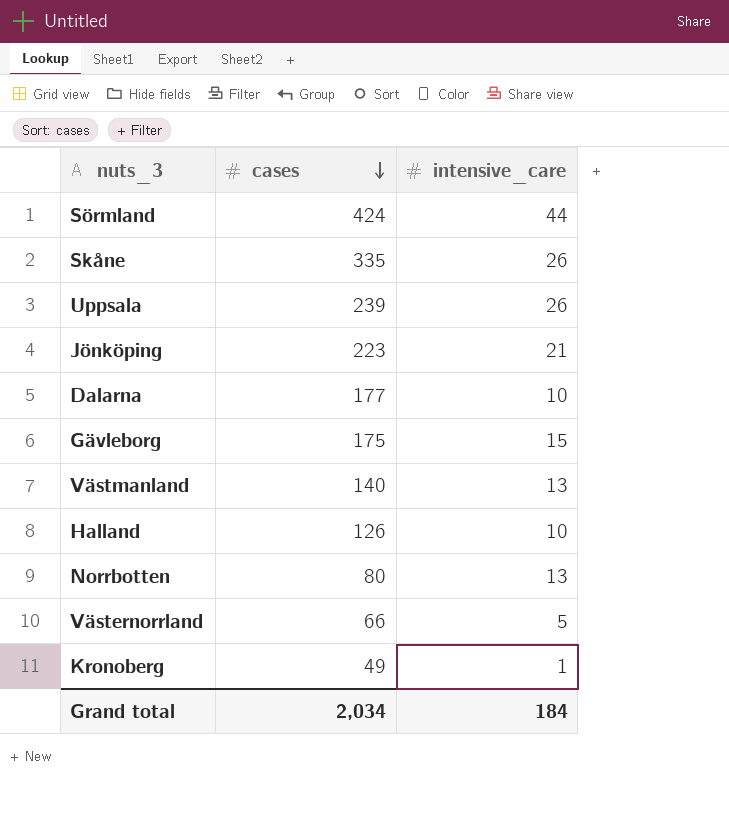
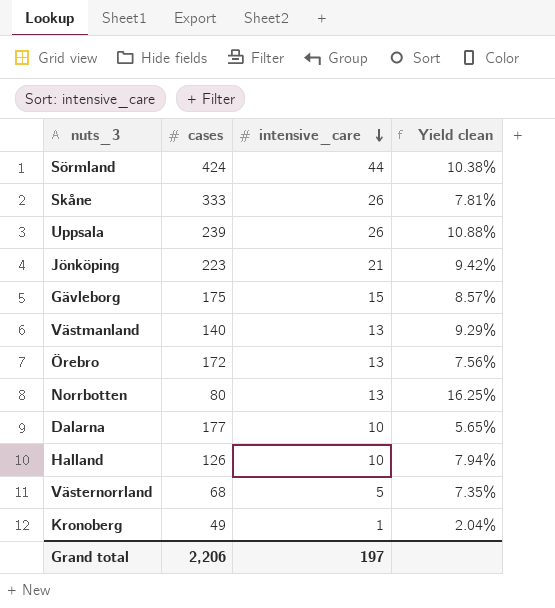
row order: cases descending -> intensive_care descending
column Yield clean | formula: none -> [intensive_care] / [cases]
Skåne | cases: 335 -> 333
row Örebro: none -> 172 | 13 | 7.56%
Västernorrland | cases: 66 -> 68
Grand total | cases: 2,034 -> 2,206
Grand total | intensive_care: 184 -> 197

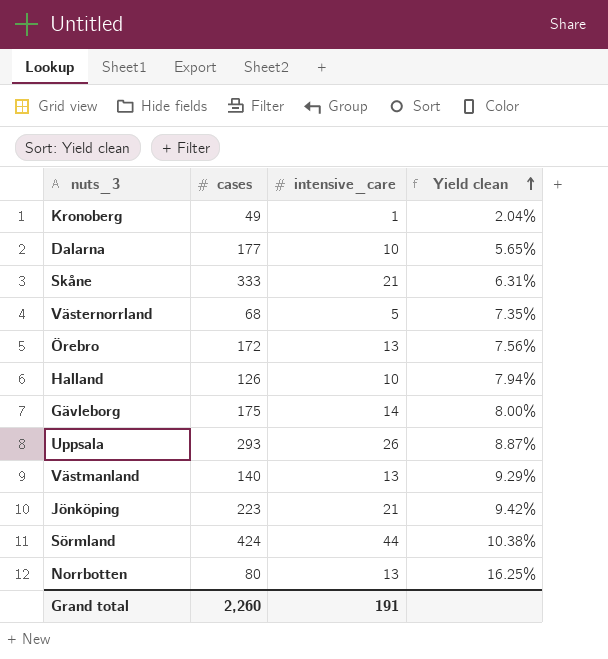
row order: intensive_care descending -> Yield clean ascending
Skåne | intensive_care: 26 -> 21
Skåne | Yield clean: 7.81% -> 6.31%
Gävleborg | intensive_care: 15 -> 14
Gävleborg | Yield clean: 8.57% -> 8.00%
Uppsala | cases: 239 -> 293
Uppsala | Yield clean: 10.88% -> 8.87%
Grand total | cases: 2,206 -> 2,260
Grand total | intensive_care: 197 -> 191

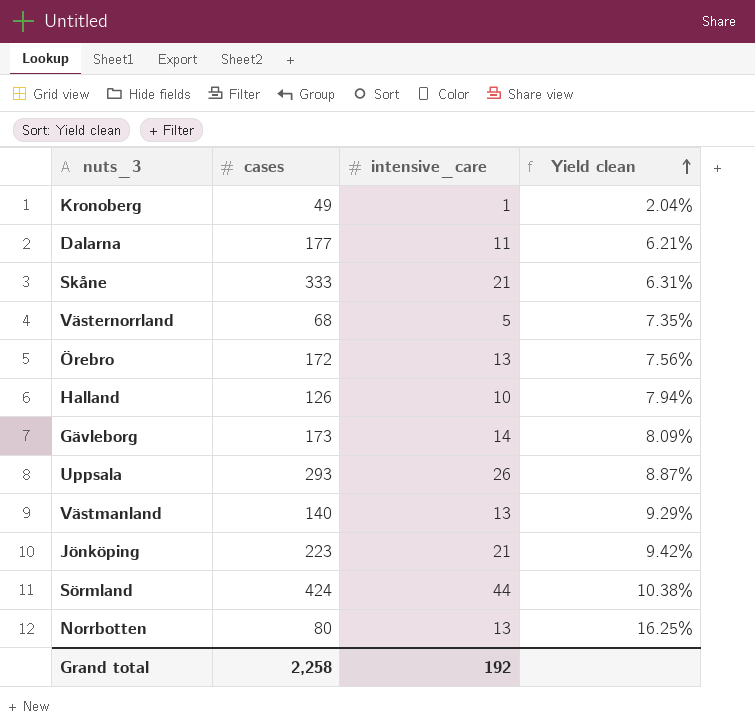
Dalarna | intensive_care: 10 -> 11
Dalarna | Yield clean: 5.65% -> 6.21%
Gävleborg | cases: 175 -> 173
Gävleborg | Yield clean: 8.00% -> 8.09%
Grand total | cases: 2,260 -> 2,258
Grand total | intensive_care: 191 -> 192

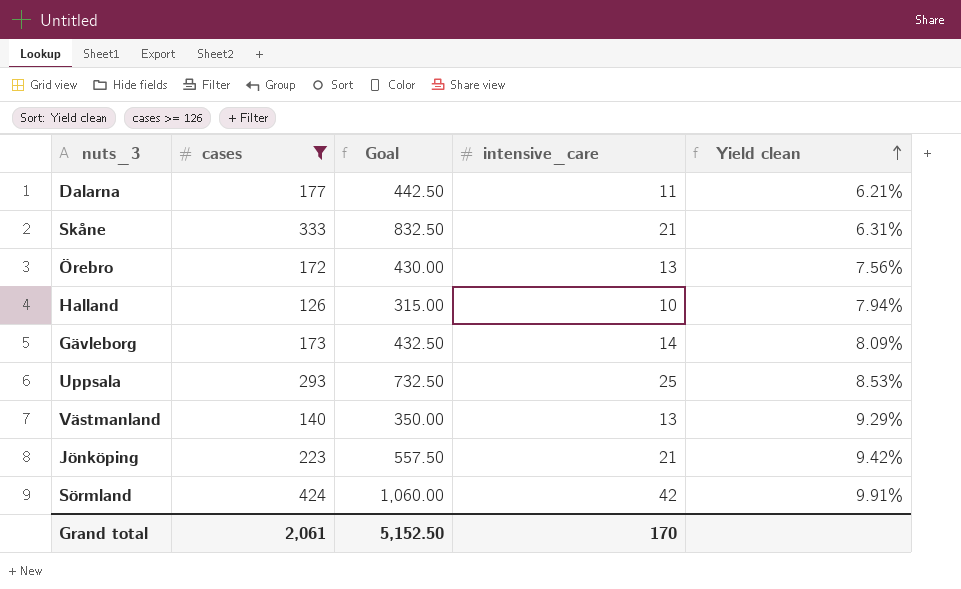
filter: none -> cases >= 126
column Goal | formula: none -> [cases] * 2.5
Uppsala | intensive_care: 26 -> 25
Uppsala | Yield clean: 8.87% -> 8.53%
Sörmland | intensive_care: 44 -> 42
Sörmland | Yield clean: 10.38% -> 9.91%
Grand total | cases: 2,258 -> 2,061
Grand total | intensive_care: 192 -> 170

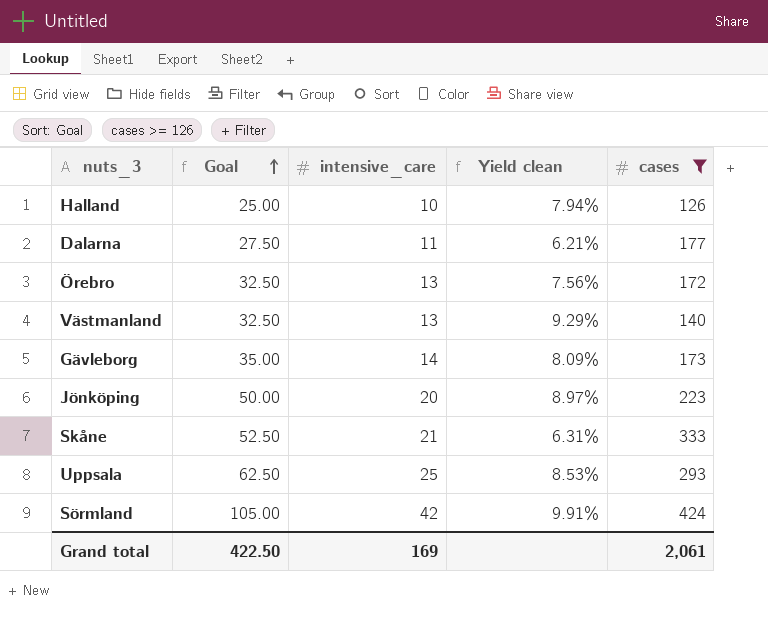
row order: Yield clean ascending -> Goal ascending
column Goal | formula: [cases] * 2.5 -> [intensive_care] * 2.5
column cases | position: 2 -> 5
Jönköping | intensive_care: 21 -> 20
Jönköping | Yield clean: 9.42% -> 8.97%
Grand total | Goal: 5,152.50 -> 422.50
Grand total | intensive_care: 170 -> 169

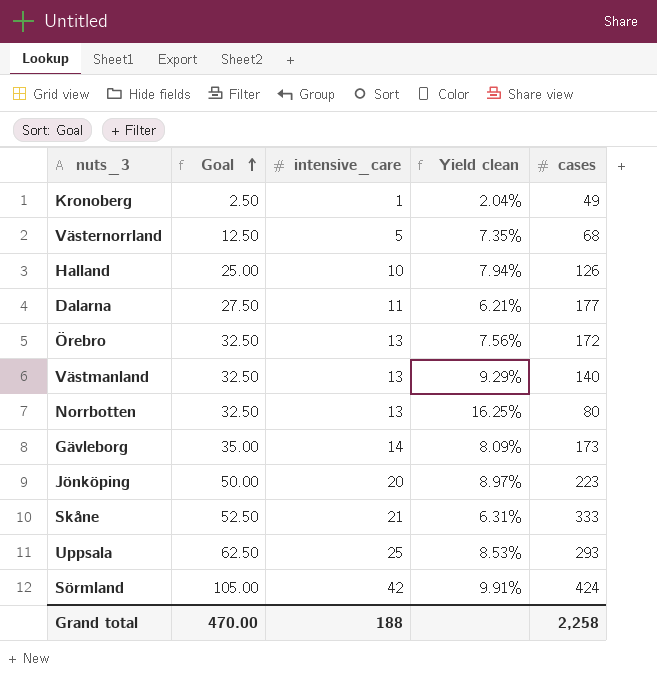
filter: cases >= 126 -> none
Grand total | Goal: 422.50 -> 470.00
Grand total | intensive_care: 169 -> 188
Grand total | cases: 2,061 -> 2,258

